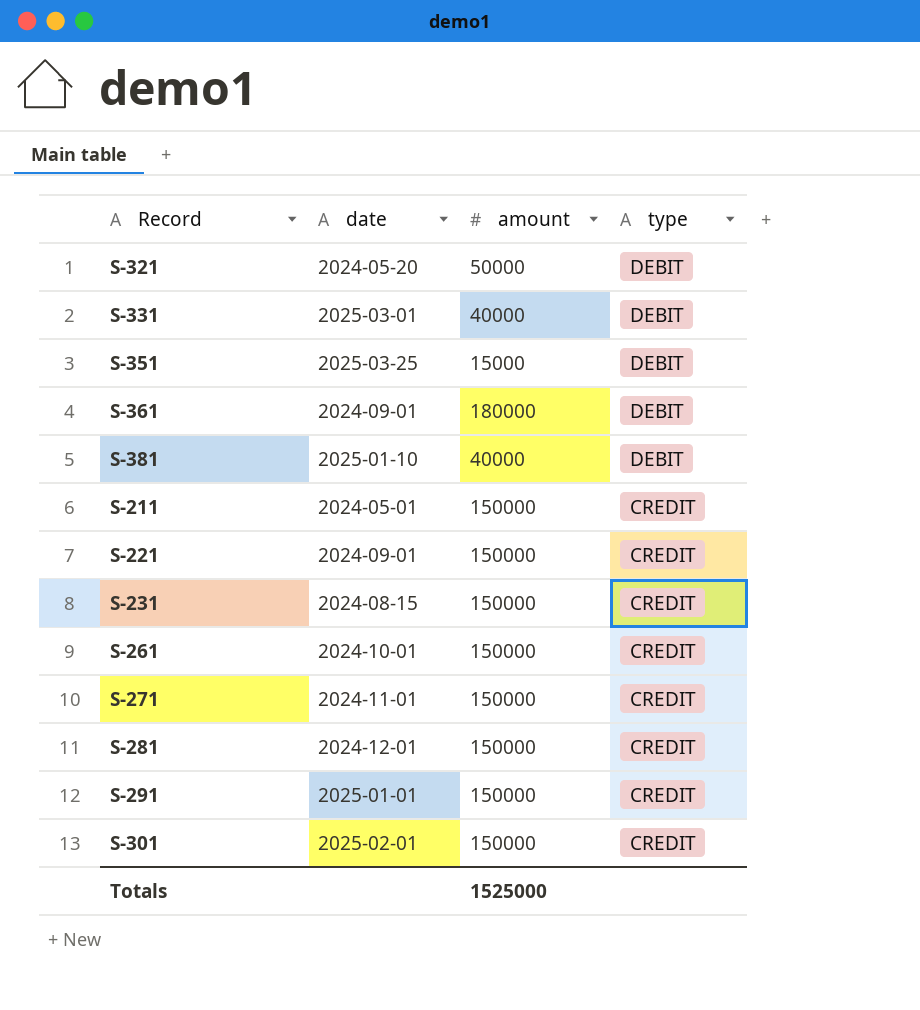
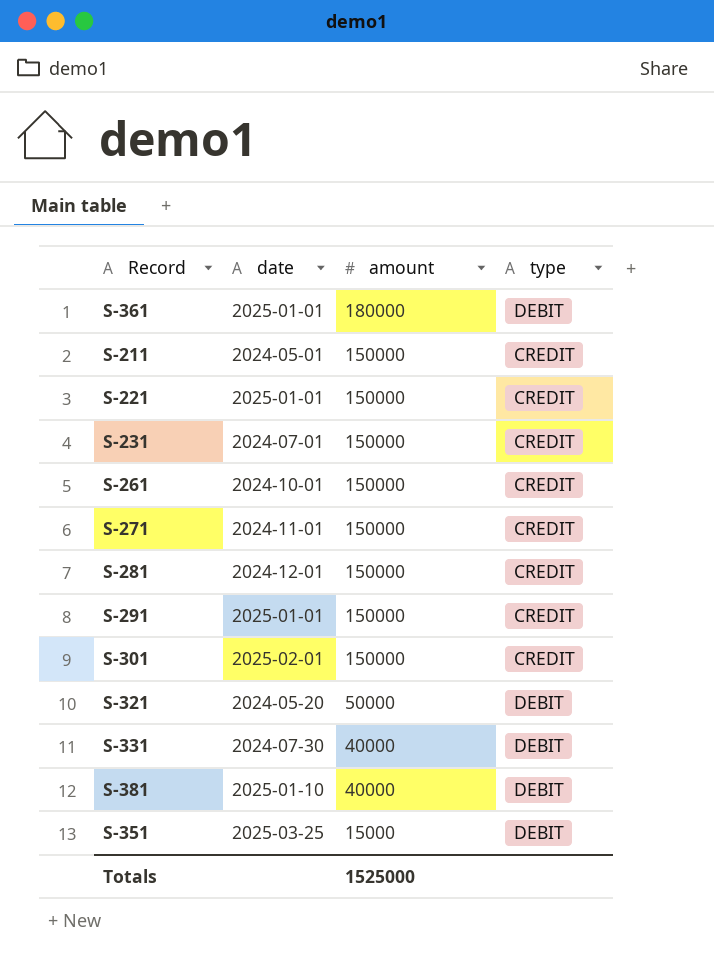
row order: type descending -> amount descending
S-361 | date: 2024-09-01 -> 2025-01-01
S-221 | date: 2024-09-01 -> 2025-01-01
S-231 | date: 2024-08-15 -> 2024-07-01
S-331 | date: 2025-03-01 -> 2024-07-30

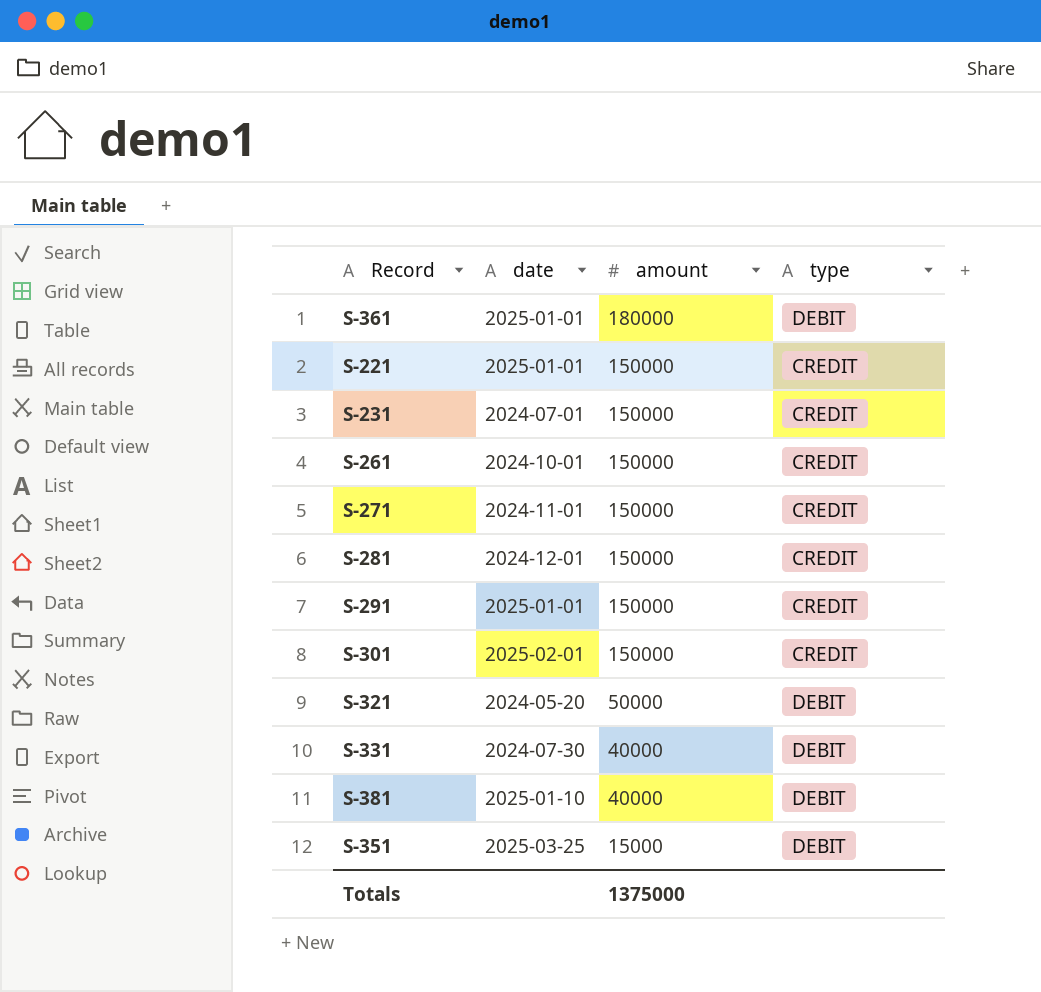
row S-211: 2024-05-01 | 150000 | CREDIT -> none
Totals | amount: 1525000 -> 1375000

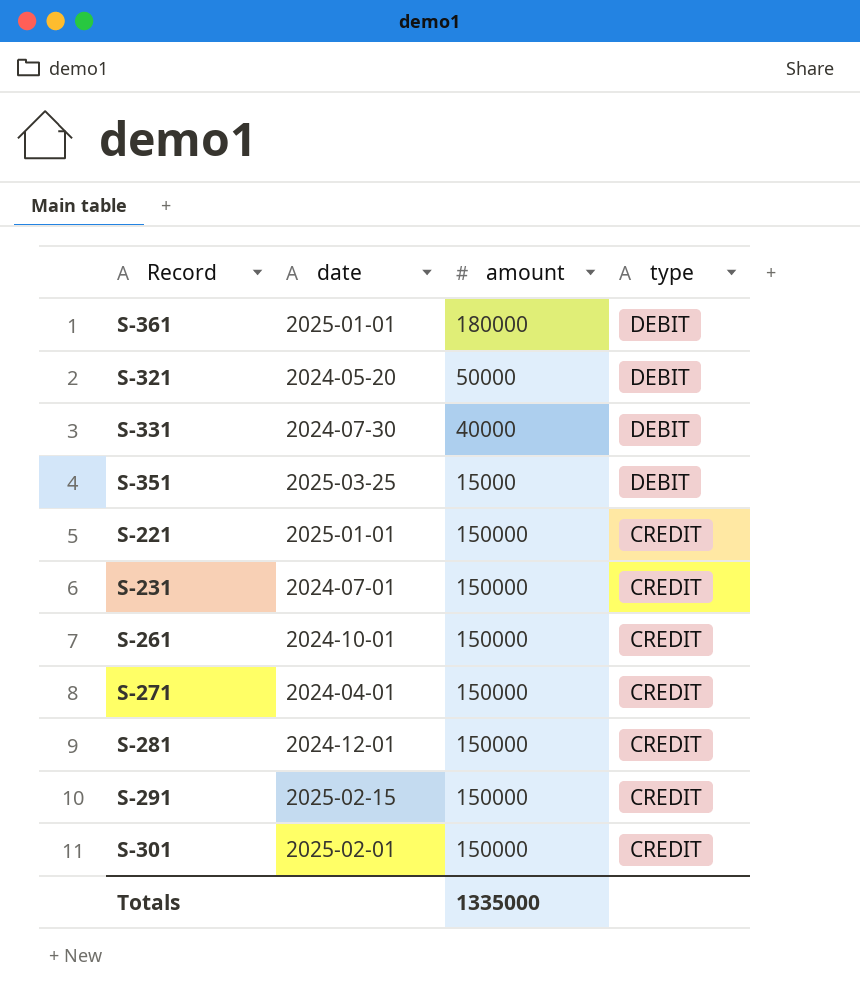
row order: amount descending -> type descending
row S-381: 2025-01-10 | 40000 | DEBIT -> none
S-271 | date: 2024-11-01 -> 2024-04-01
S-291 | date: 2025-01-01 -> 2025-02-15
Totals | amount: 1375000 -> 1335000

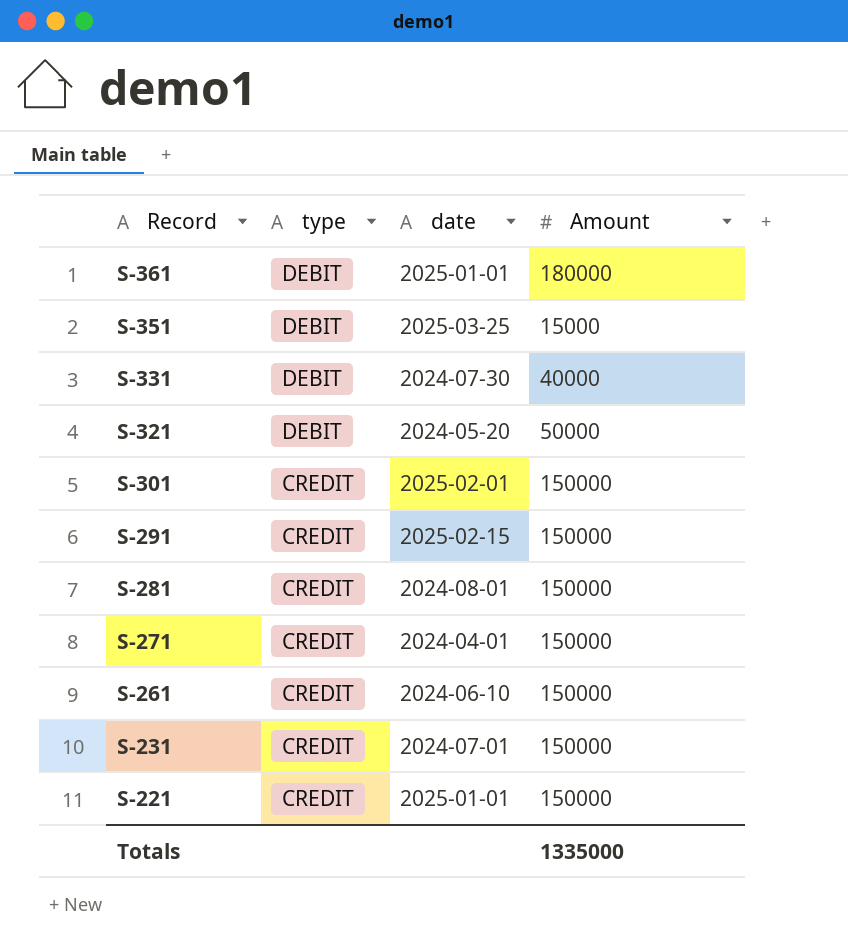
row order: type descending -> Record descending
column type | position: 4 -> 2
column name: amount -> Amount
S-281 | date: 2024-12-01 -> 2024-08-01
S-261 | date: 2024-10-01 -> 2024-06-10

